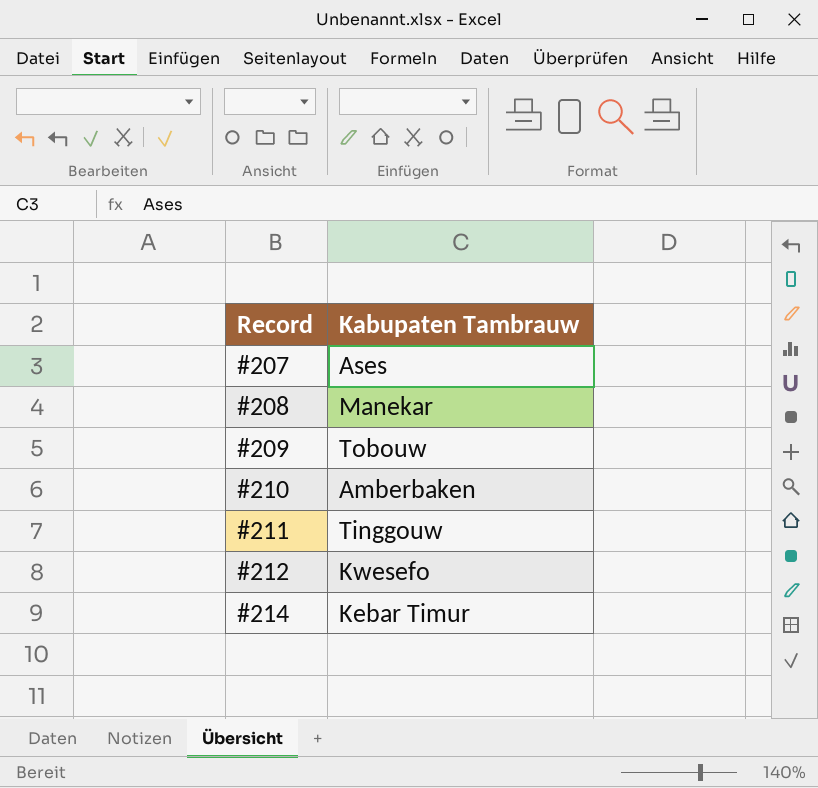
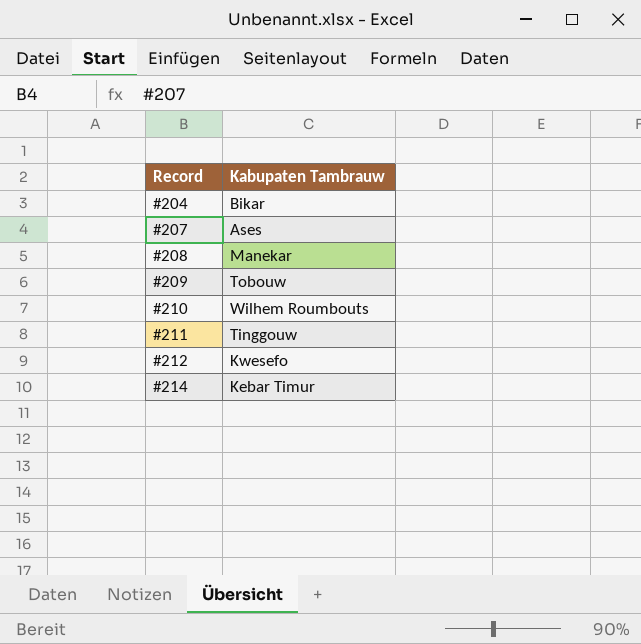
row #204: none -> Bikar
#210 | Kabupaten Tambrauw: Amberbaken -> Wilhem Roumbouts

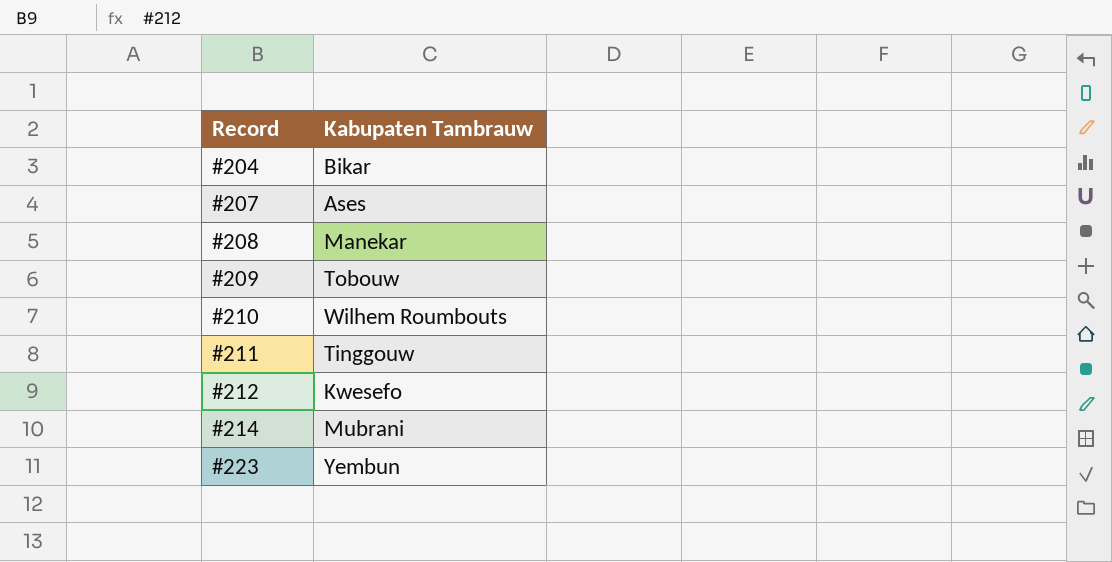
#214 | Kabupaten Tambrauw: Kebar Timur -> Mubrani
row #223: none -> Yembun

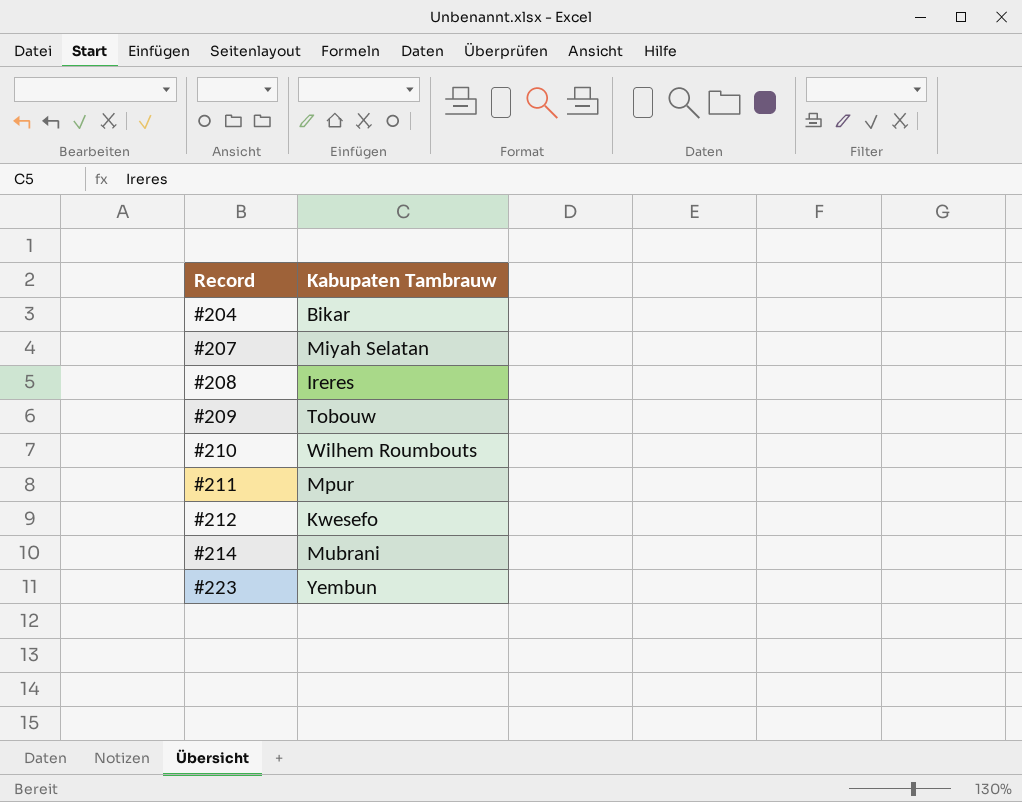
#207 | Kabupaten Tambrauw: Ases -> Miyah Selatan
#208 | Kabupaten Tambrauw: Manekar -> Ireres
#211 | Kabupaten Tambrauw: Tinggouw -> Mpur

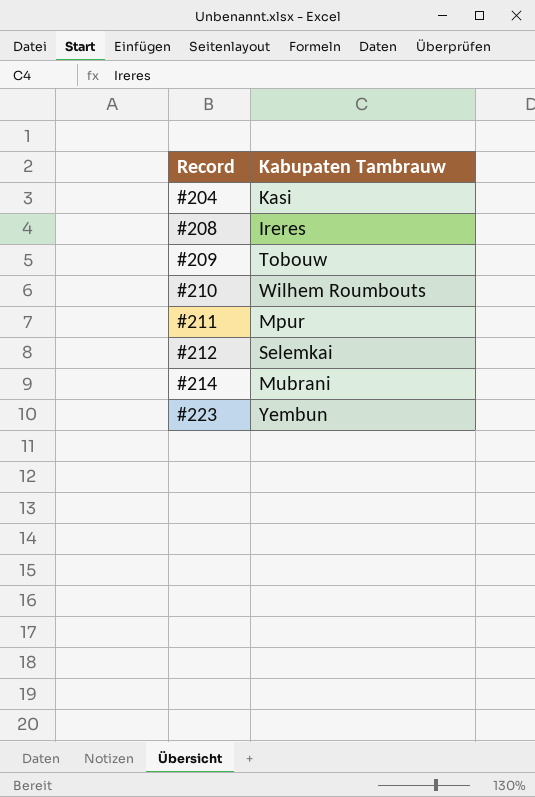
row #207: Miyah Selatan -> none
#204 | Kabupaten Tambrauw: Bikar -> Kasi
#212 | Kabupaten Tambrauw: Kwesefo -> Selemkai

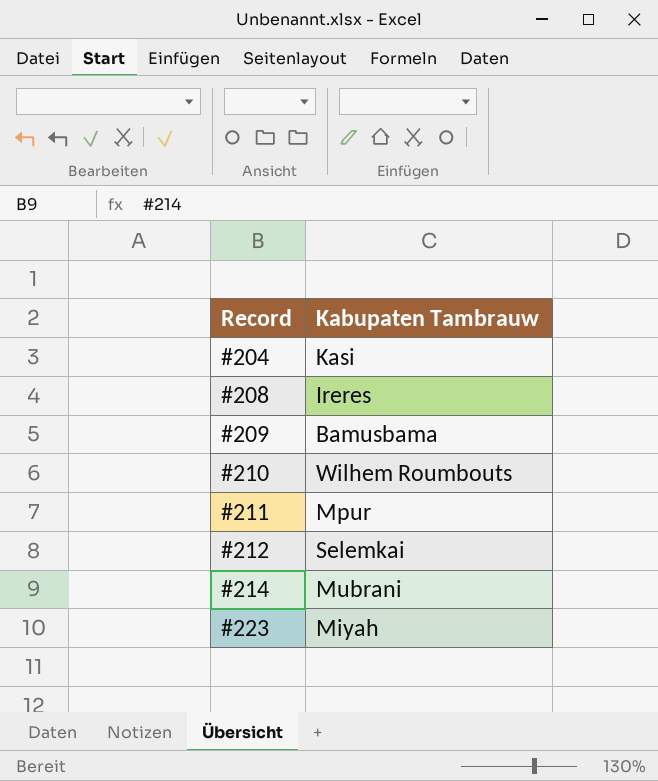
#209 | Kabupaten Tambrauw: Tobouw -> Bamusbama
#223 | Kabupaten Tambrauw: Yembun -> Miyah

